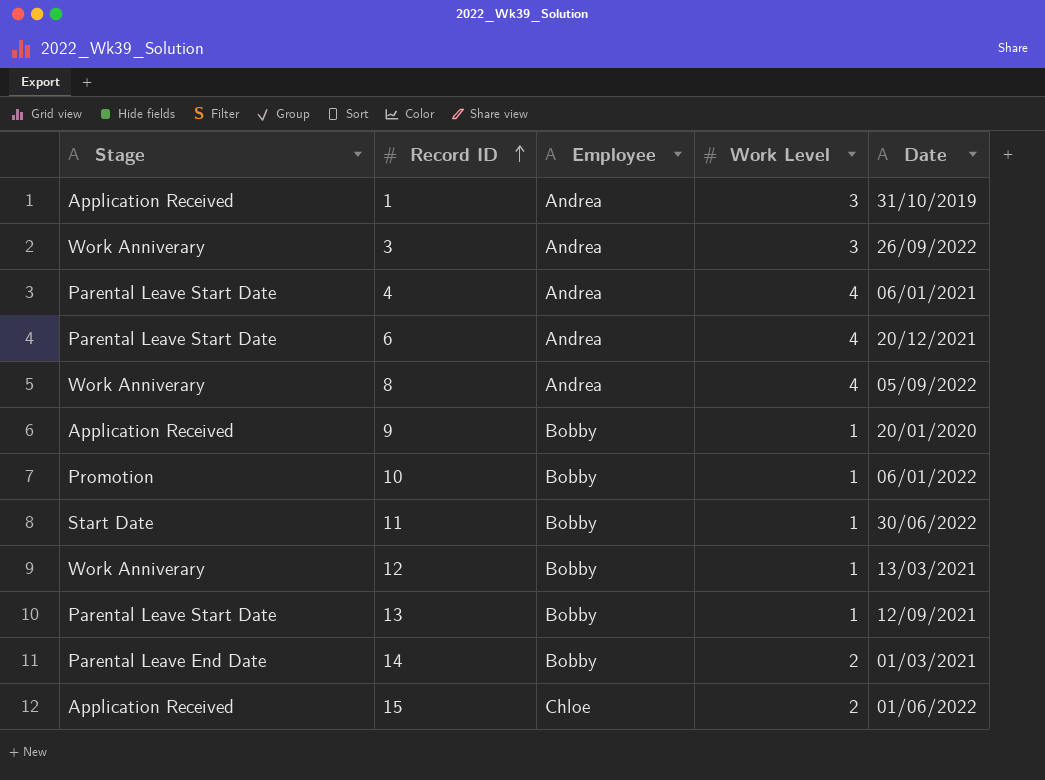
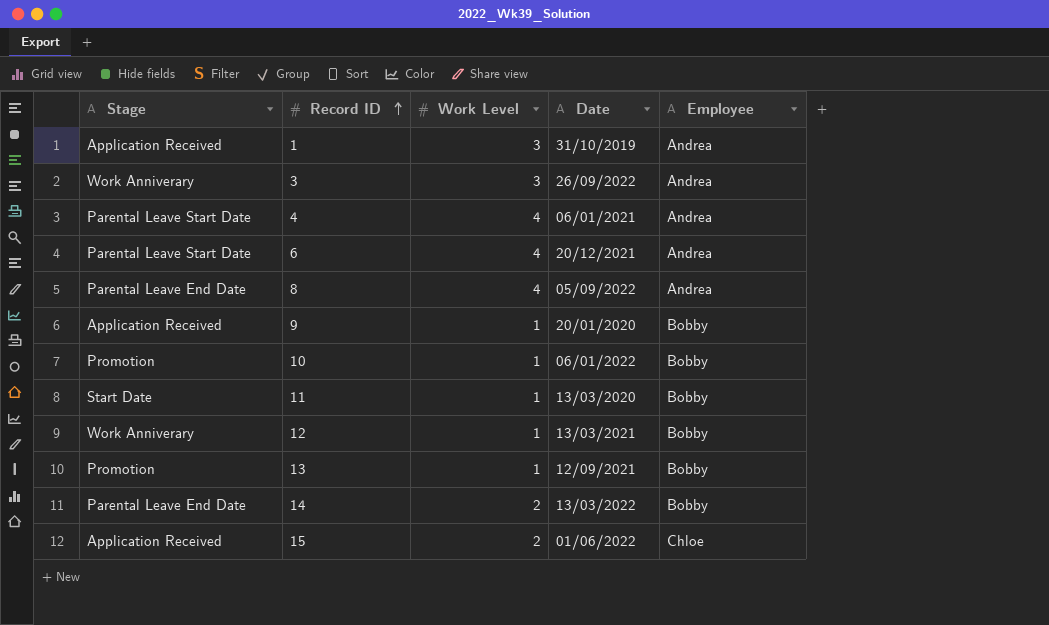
column Employee | position: 3 -> 5
8 | Stage: Work Anniverary -> Parental Leave End Date
11 | Date: 30/06/2022 -> 13/03/2020
13 | Stage: Parental Leave Start Date -> Promotion
14 | Date: 01/03/2021 -> 13/03/2022

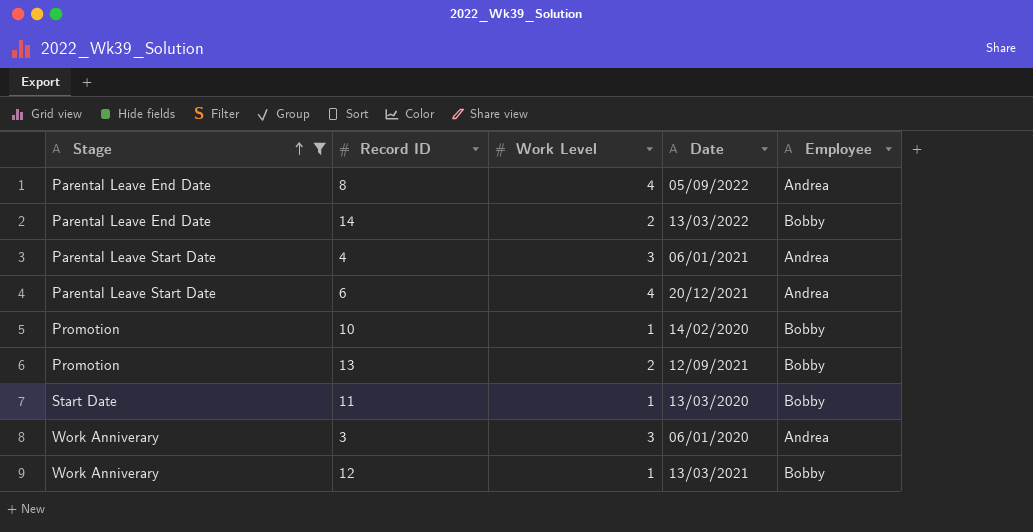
filter: none -> Stage != Application Received
row order: Record ID ascending -> Stage ascending
4 | Work Level: 4 -> 3
10 | Date: 06/01/2022 -> 14/02/2020
13 | Work Level: 1 -> 2
3 | Date: 26/09/2022 -> 06/01/2020

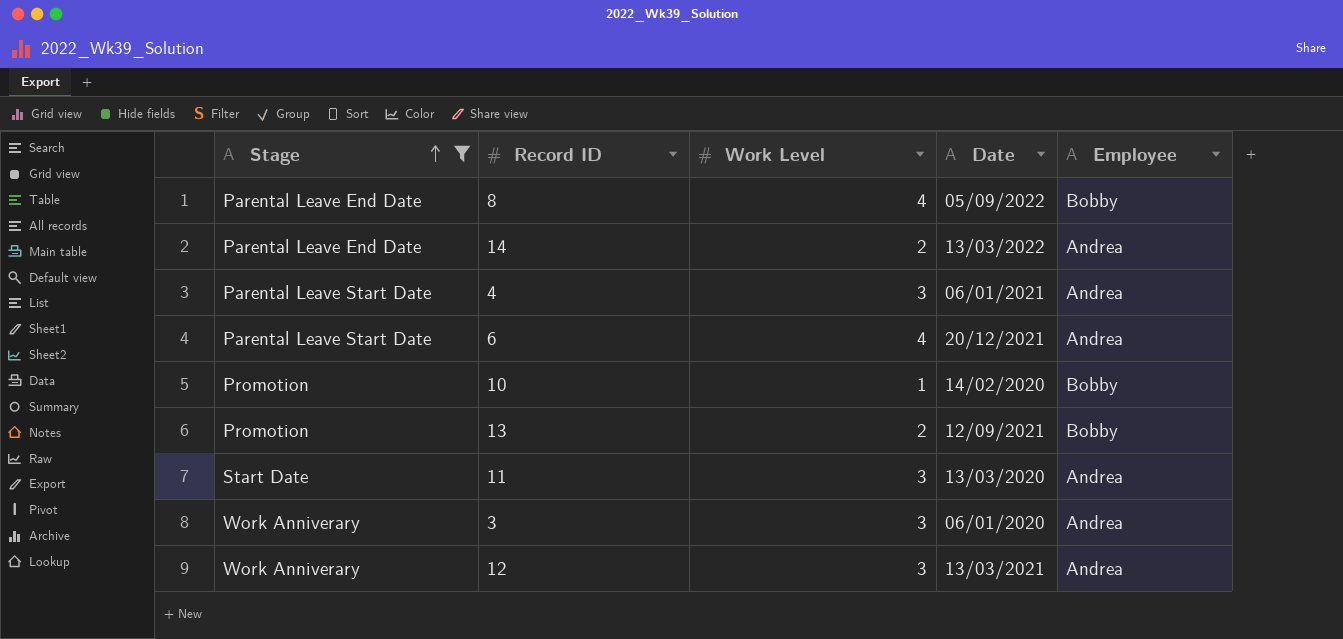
8 | Employee: Andrea -> Bobby
14 | Employee: Bobby -> Andrea
11 | Work Level: 1 -> 3
11 | Employee: Bobby -> Andrea
12 | Work Level: 1 -> 3
12 | Employee: Bobby -> Andrea

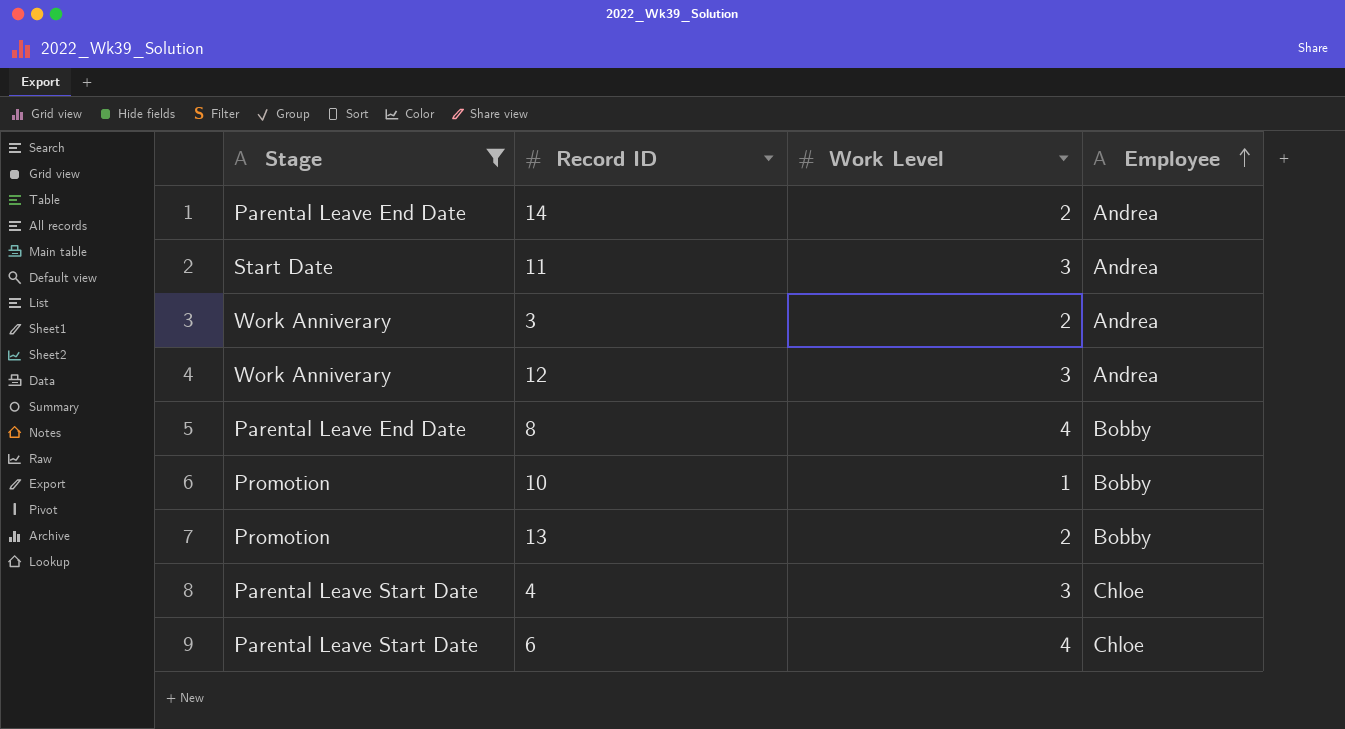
row order: Stage ascending -> Employee ascending
column Date | position: 4 -> none
3 | Work Level: 3 -> 2
4 | Employee: Andrea -> Chloe
6 | Employee: Andrea -> Chloe

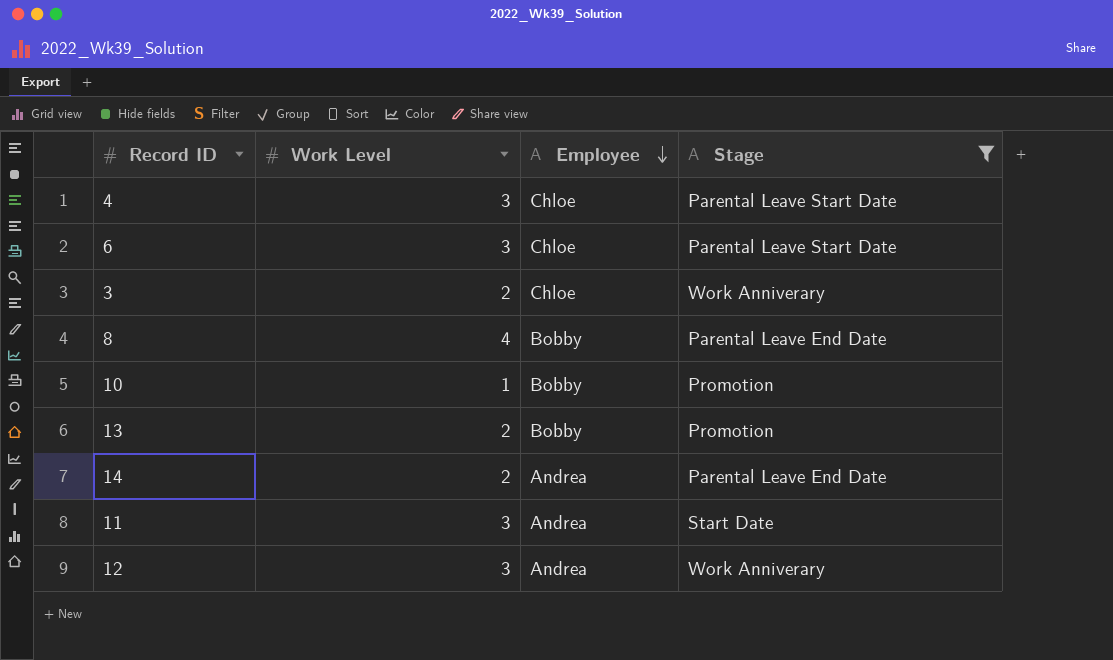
row order: Employee ascending -> Employee descending
column Stage | position: 1 -> 4
6 | Work Level: 4 -> 3
3 | Employee: Andrea -> Chloe

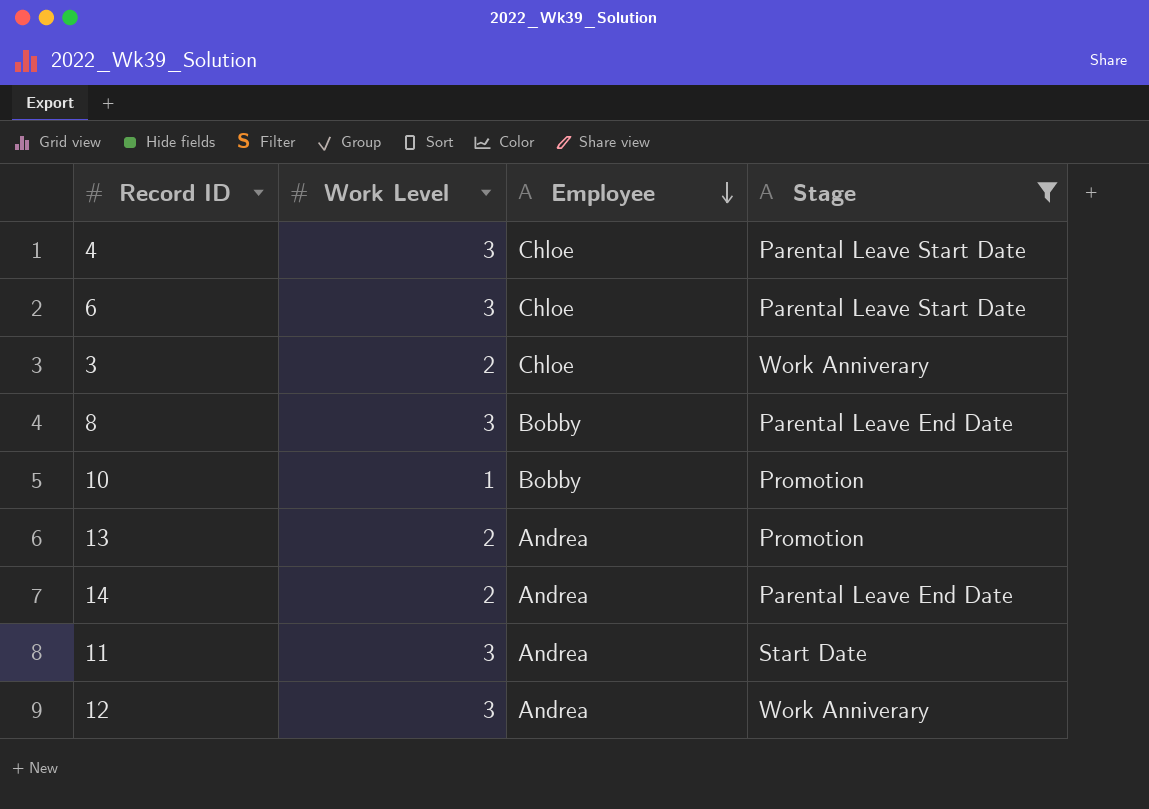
8 | Work Level: 4 -> 3
13 | Employee: Bobby -> Andrea

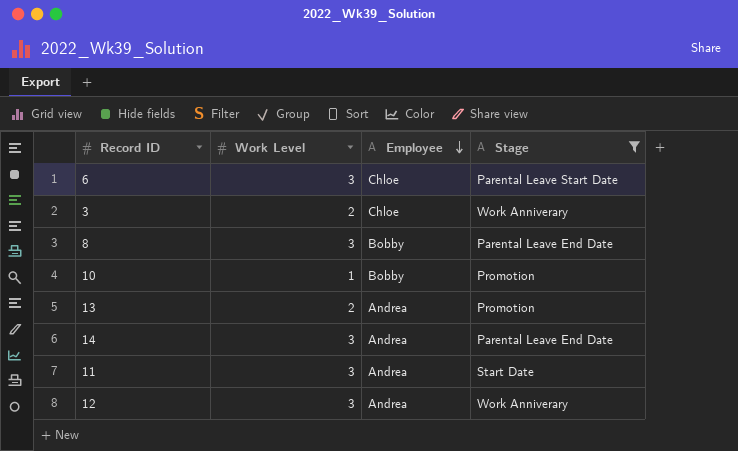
row 4: 3 | Chloe | Parental Leave Start Date -> none
14 | Work Level: 2 -> 3

